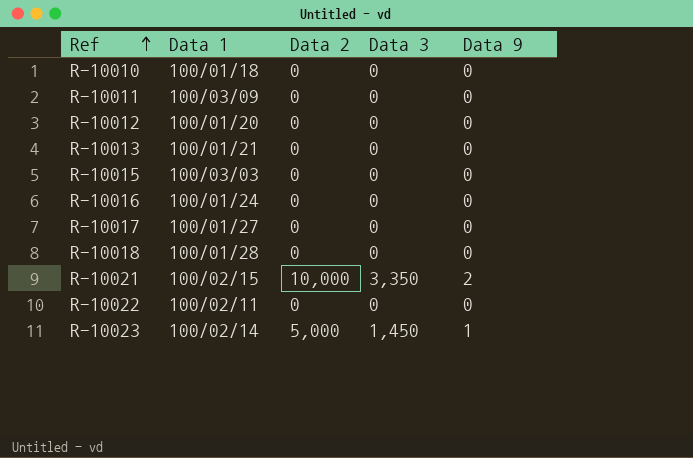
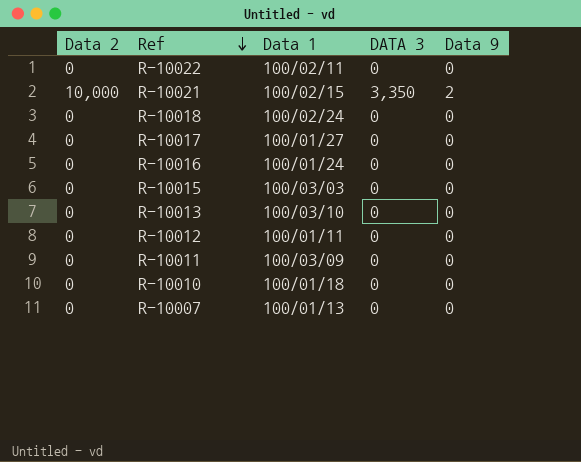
row order: Ref ascending -> Ref descending
column Data 2 | position: 3 -> 1
column name: Data 3 -> DATA 3
row R-10023: 100/02/14 | 5,000 | 1,450 | 1 -> none
R-10018 | Data 1: 100/01/28 -> 100/02/24
R-10013 | Data 1: 100/01/21 -> 100/03/10
R-10012 | Data 1: 100/01/20 -> 100/01/11
row R-10007: none -> 0 | 100/01/13 | 0 | 0

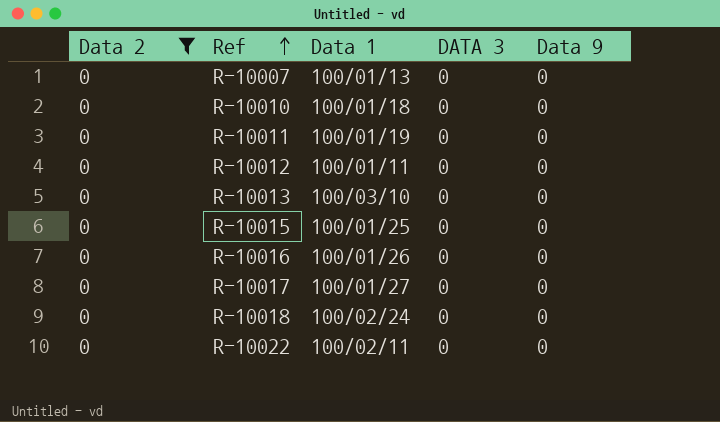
filter: none -> Data 2 = 0
row order: Ref descending -> Ref ascending
R-10011 | Data 1: 100/03/09 -> 100/01/19
R-10015 | Data 1: 100/03/03 -> 100/01/25
R-10016 | Data 1: 100/01/24 -> 100/01/26

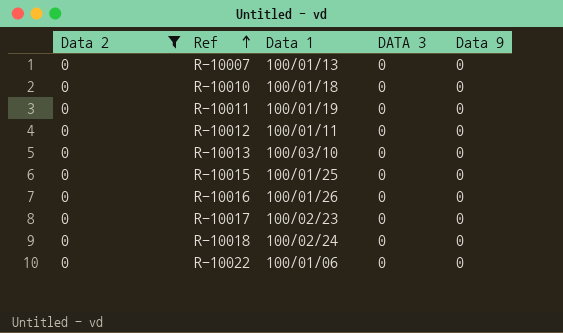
R-10017 | Data 1: 100/01/27 -> 100/02/23
R-10022 | Data 1: 100/02/11 -> 100/01/06

